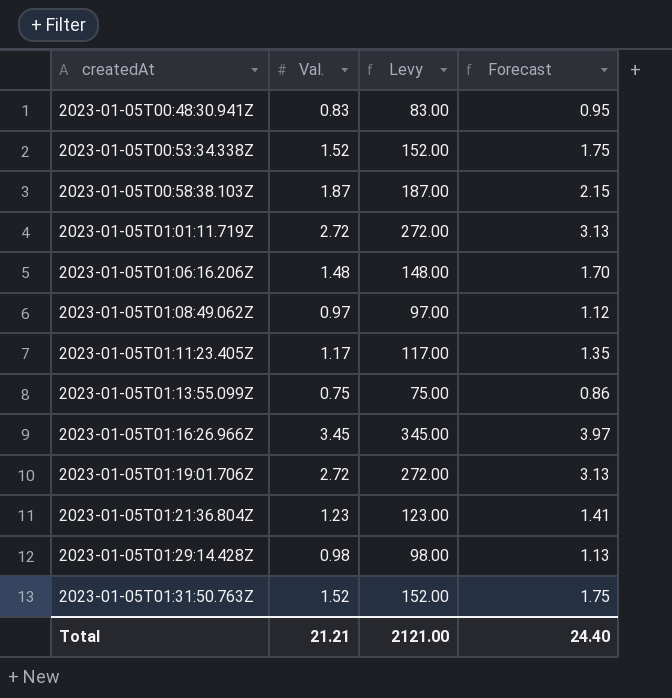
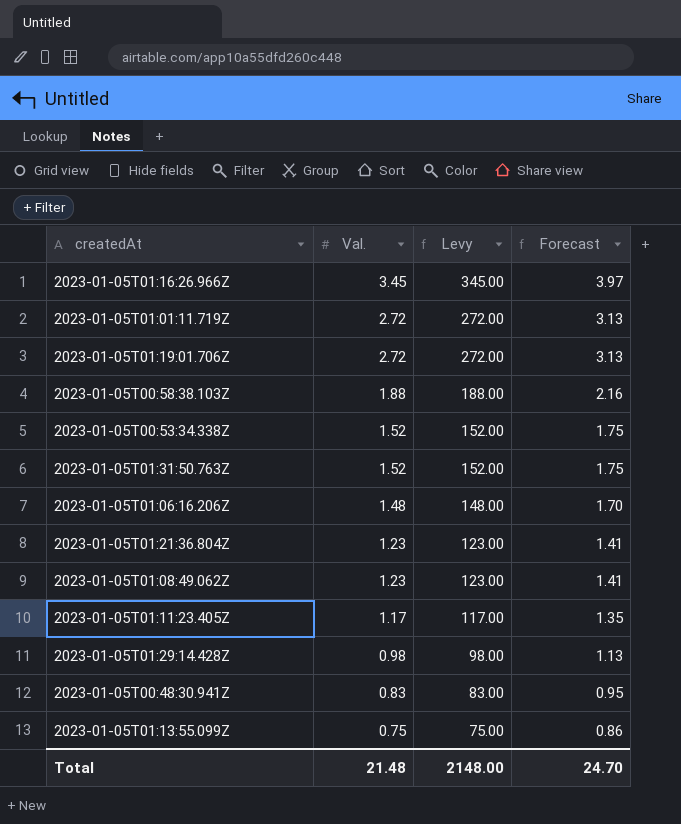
row order: createdAt ascending -> Val. descending
2023-01-05T00:58:38.103Z | Val.: 1.87 -> 1.88
2023-01-05T00:58:38.103Z | Levy: 187.00 -> 188.00
2023-01-05T00:58:38.103Z | Forecast: 2.15 -> 2.16
2023-01-05T01:08:49.062Z | Val.: 0.97 -> 1.23
2023-01-05T01:08:49.062Z | Levy: 97.00 -> 123.00
2023-01-05T01:08:49.062Z | Forecast: 1.12 -> 1.41
Total | Val.: 21.21 -> 21.48
Total | Levy: 2121.00 -> 2148.00
Total | Forecast: 24.40 -> 24.70

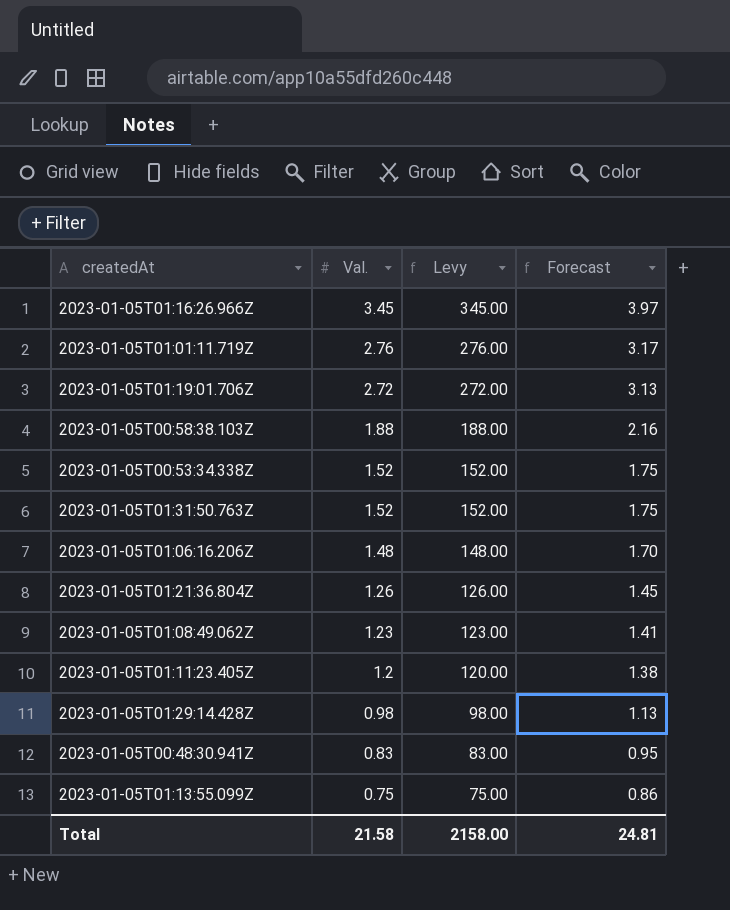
2023-01-05T01:01:11.719Z | Val.: 2.72 -> 2.76
2023-01-05T01:01:11.719Z | Levy: 272.00 -> 276.00
2023-01-05T01:01:11.719Z | Forecast: 3.13 -> 3.17
2023-01-05T01:21:36.804Z | Val.: 1.23 -> 1.26
2023-01-05T01:21:36.804Z | Levy: 123.00 -> 126.00
2023-01-05T01:21:36.804Z | Forecast: 1.41 -> 1.45
2023-01-05T01:11:23.405Z | Val.: 1.17 -> 1.2
2023-01-05T01:11:23.405Z | Levy: 117.00 -> 120.00
2023-01-05T01:11:23.405Z | Forecast: 1.35 -> 1.38
Total | Val.: 21.48 -> 21.58
Total | Levy: 2148.00 -> 2158.00
Total | Forecast: 24.70 -> 24.81

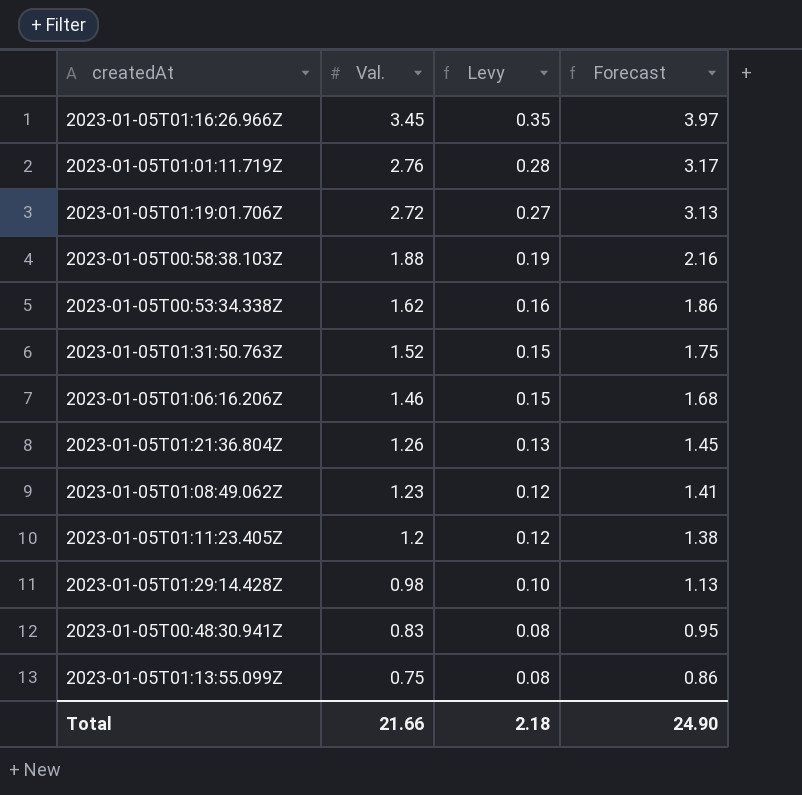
column Levy | formula: [Val.] * 100 -> [Val.] * 0.1
2023-01-05T00:53:34.338Z | Val.: 1.52 -> 1.62
2023-01-05T00:53:34.338Z | Forecast: 1.75 -> 1.86
2023-01-05T01:06:16.206Z | Val.: 1.48 -> 1.46
2023-01-05T01:06:16.206Z | Forecast: 1.70 -> 1.68
Total | Val.: 21.58 -> 21.66
Total | Levy: 2158.00 -> 2.18
Total | Forecast: 24.81 -> 24.90

